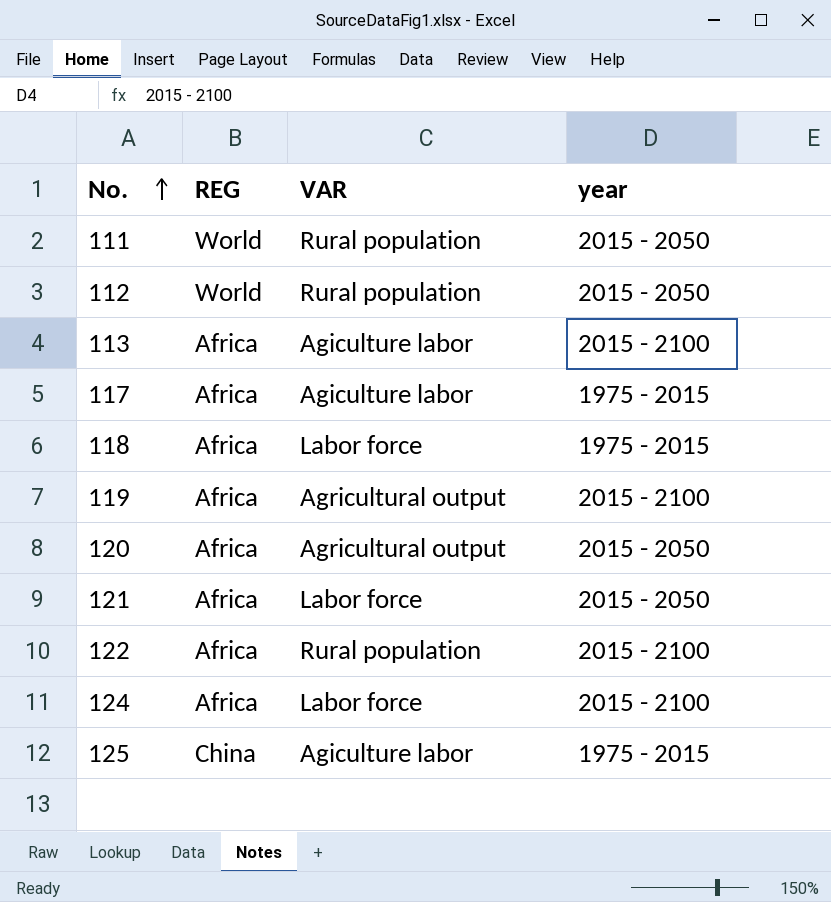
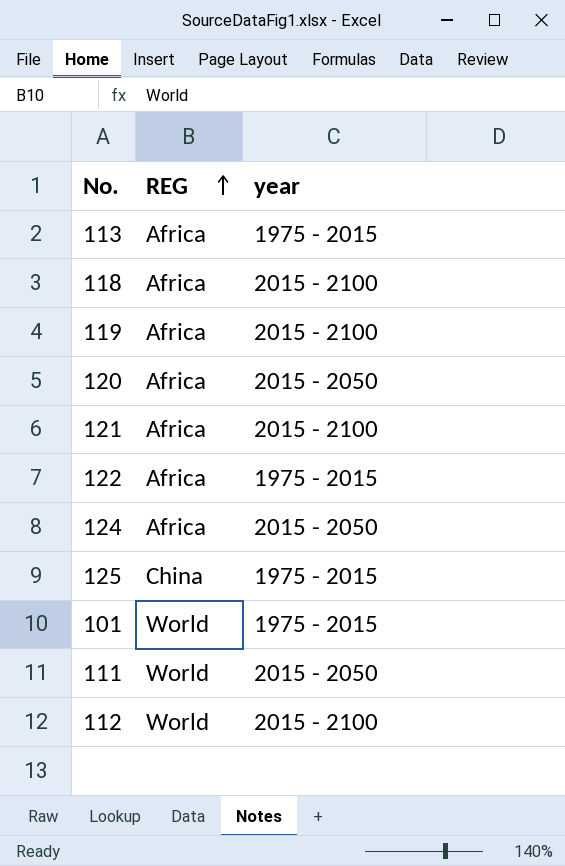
row order: No. ascending -> REG ascending
column VAR | position: 3 -> none
row 117: Africa | Agiculture labor | 1975 - 2015 -> none
113 | year: 2015 - 2100 -> 1975 - 2015
118 | year: 1975 - 2015 -> 2015 - 2100
121 | year: 2015 - 2050 -> 2015 - 2100
122 | year: 2015 - 2100 -> 1975 - 2015
124 | year: 2015 - 2100 -> 2015 - 2050
row 101: none -> World | 1975 - 2015
112 | year: 2015 - 2050 -> 2015 - 2100

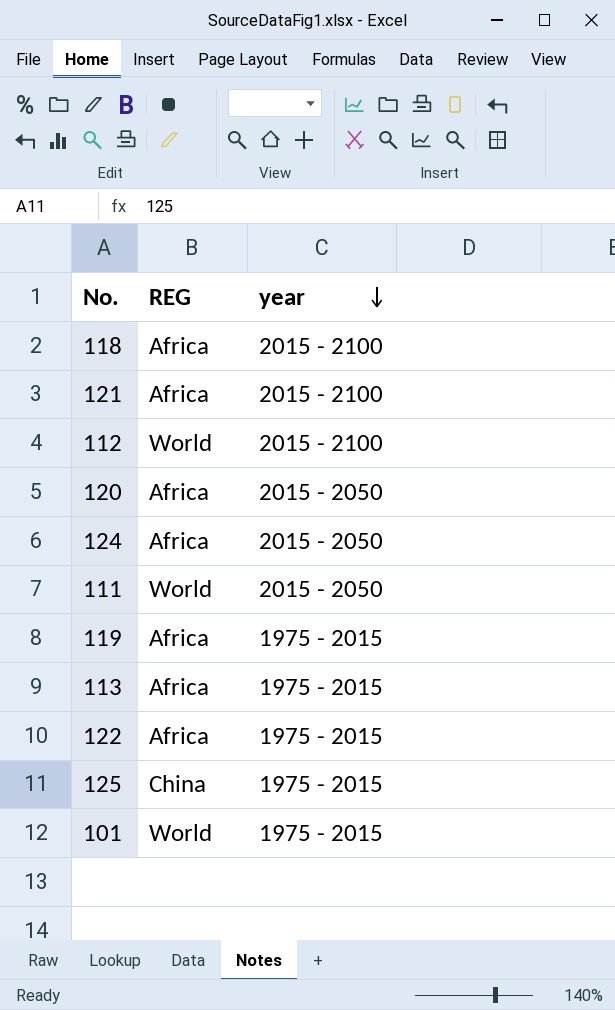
row order: REG ascending -> year descending
119 | year: 2015 - 2100 -> 1975 - 2015

